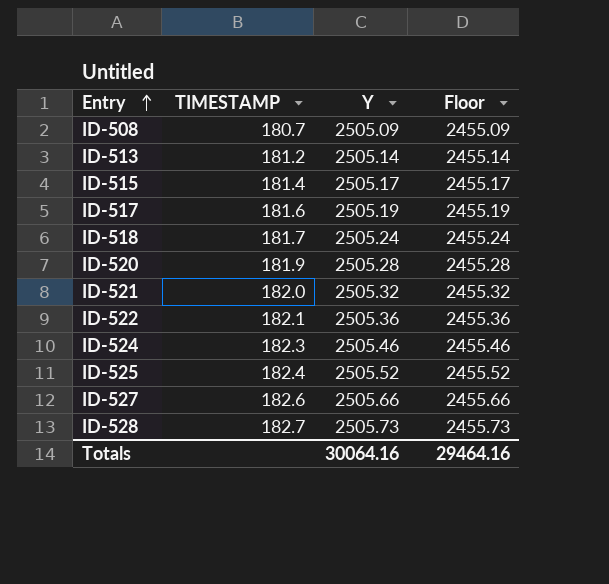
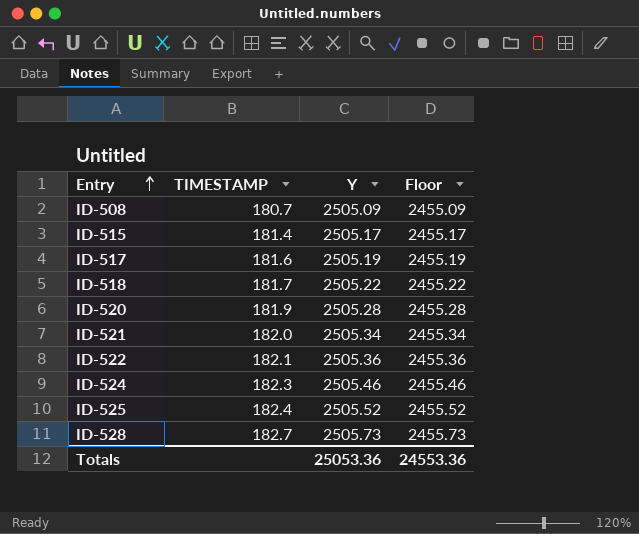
row ID-513: 181.2 | 2505.14 | 2455.14 -> none
row ID-527: 182.6 | 2505.66 | 2455.66 -> none
ID-518 | Y: 2505.24 -> 2505.22
ID-518 | Floor: 2455.24 -> 2455.22
ID-521 | Y: 2505.32 -> 2505.34
ID-521 | Floor: 2455.32 -> 2455.34
Totals | Y: 30064.16 -> 25053.36
Totals | Floor: 29464.16 -> 24553.36

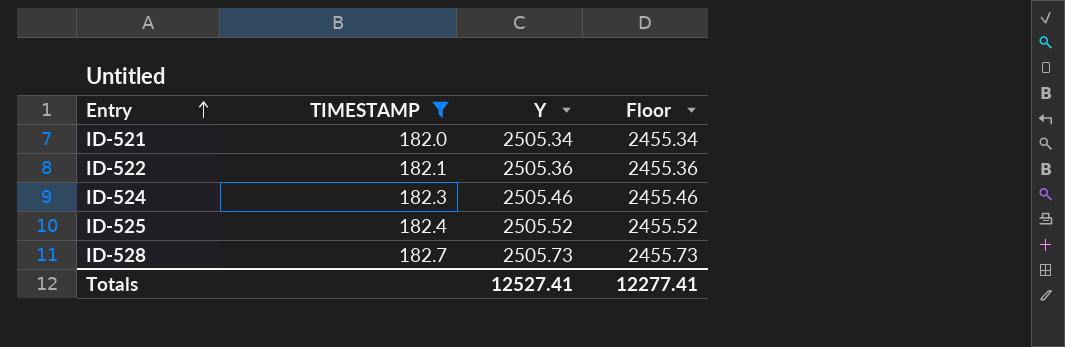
filter: none -> TIMESTAMP >= 182.0
Totals | Y: 25053.36 -> 12527.41
Totals | Floor: 24553.36 -> 12277.41

